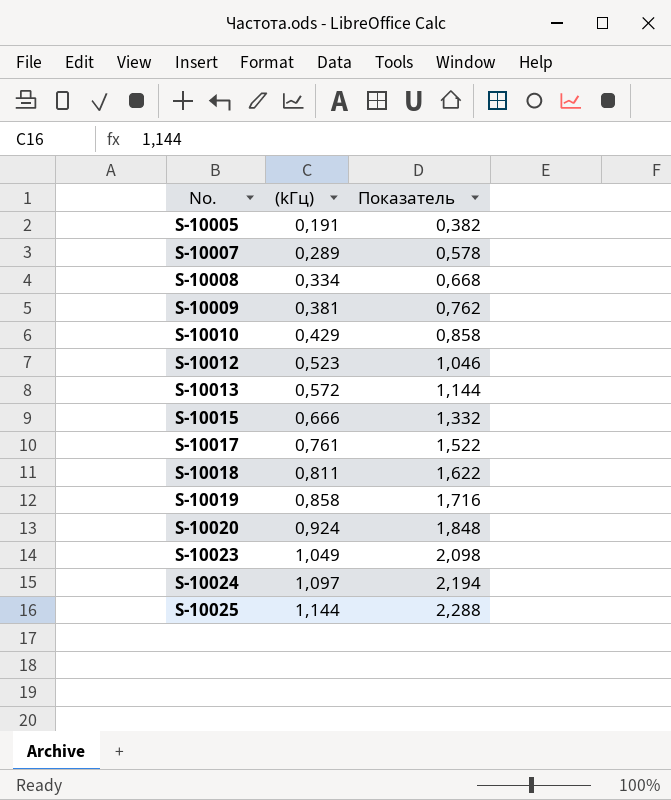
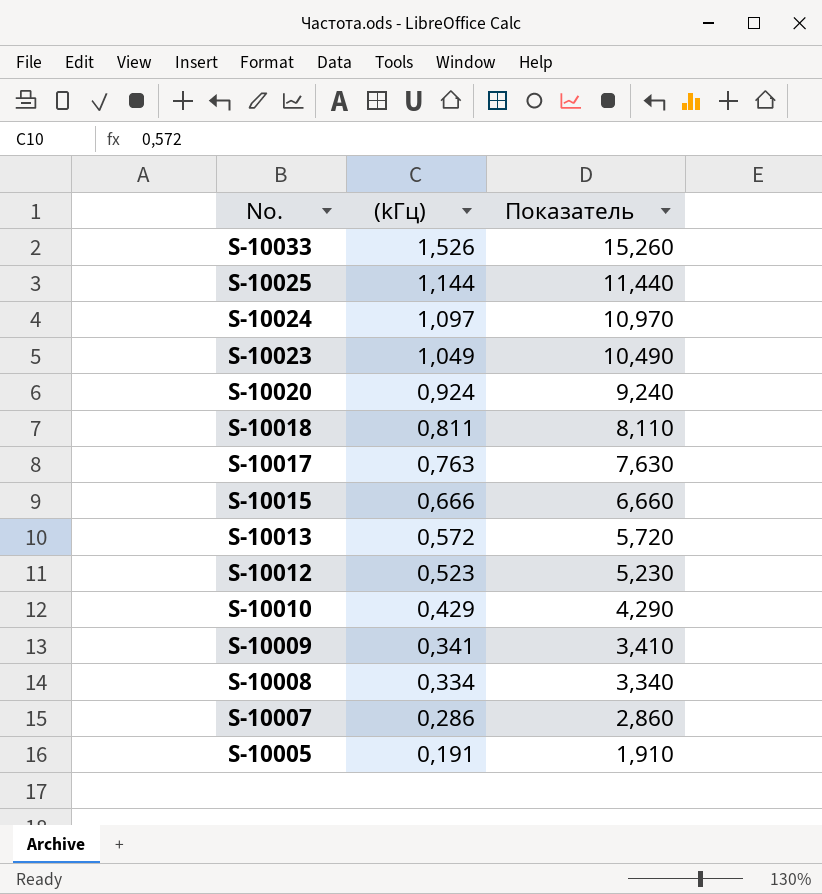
row order: No. ascending -> No. descending
column Показатель | formula: [(kГц)] * 2 -> [(kГц)] * 10
row S-10019: 0,858 | 1,716 -> none
row S-10033: none -> 1,526 | 15,260
S-10017 | (kГц): 0,761 -> 0,763
S-10009 | (kГц): 0,381 -> 0,341
S-10007 | (kГц): 0,289 -> 0,286

